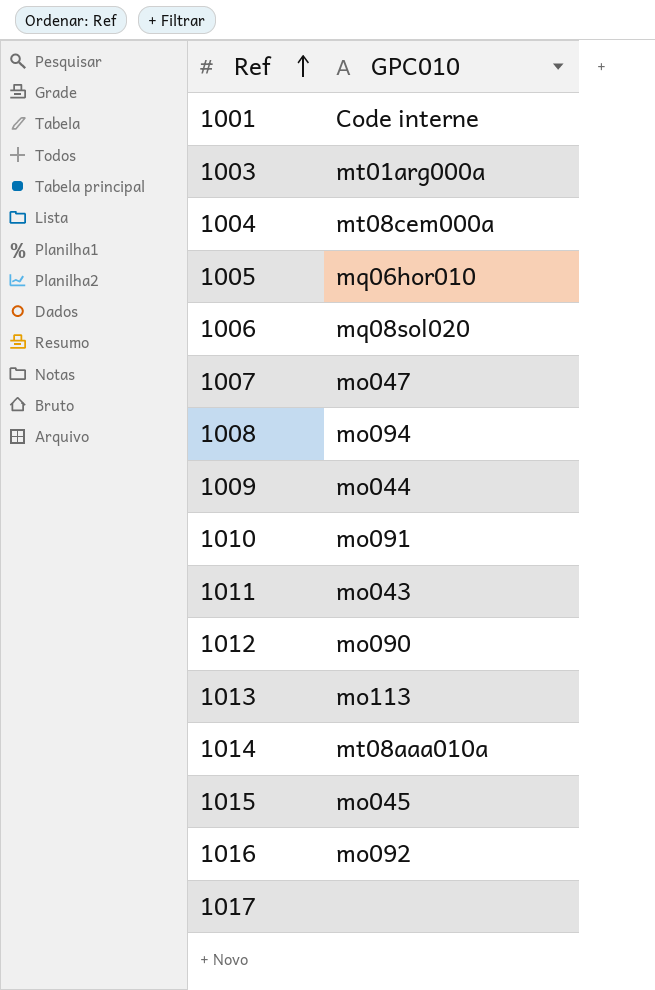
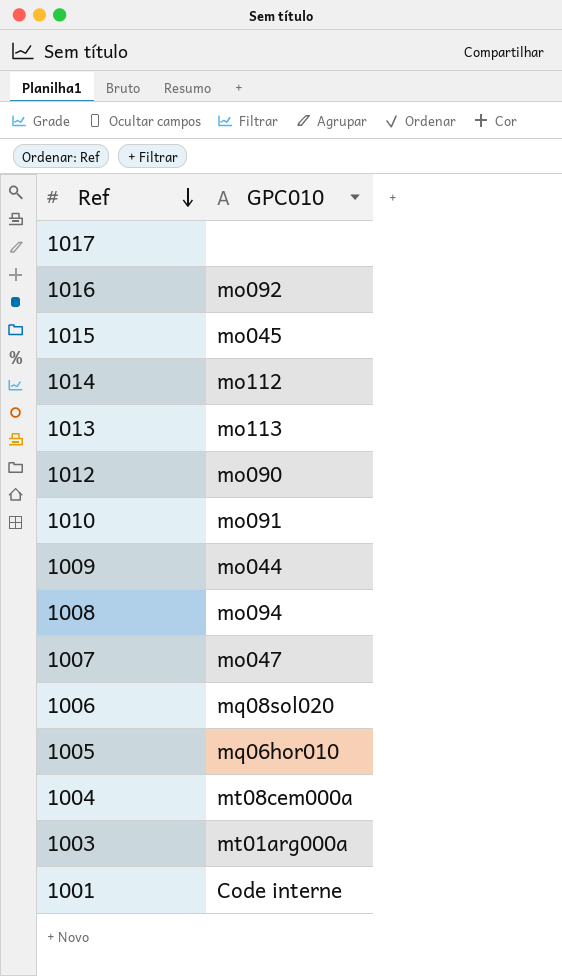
row order: Ref ascending -> Ref descending
row 1011: mo043 -> none
1014 | GPC010: mt08aaa010a -> mo112

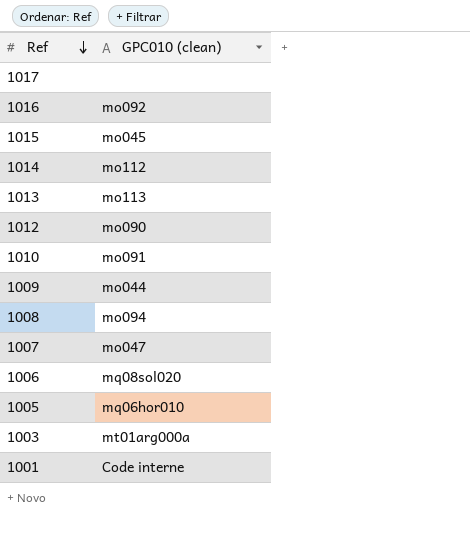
column name: GPC010 -> GPC010 (clean)
row 1004: mt08cem000a -> none

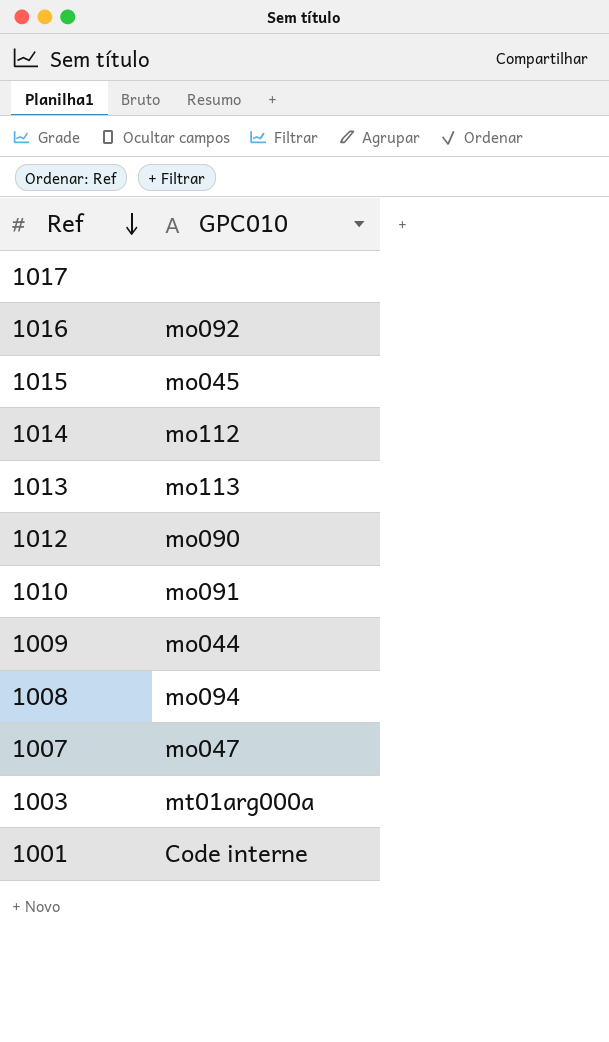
column name: GPC010 (clean) -> GPC010
row 1006: mq08sol020 -> none
row 1005: mq06hor010 -> none

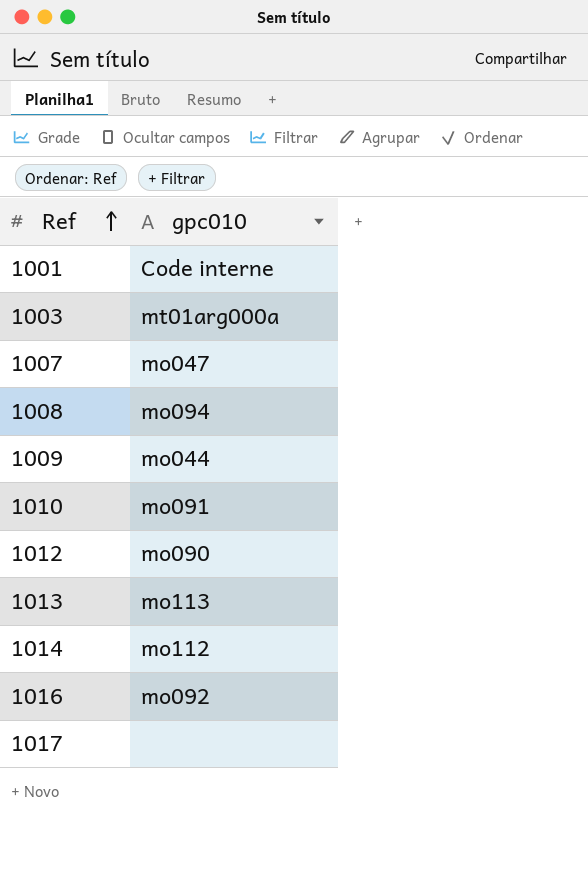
row order: Ref descending -> Ref ascending
column name: GPC010 -> gpc010
row 1015: mo045 -> none

